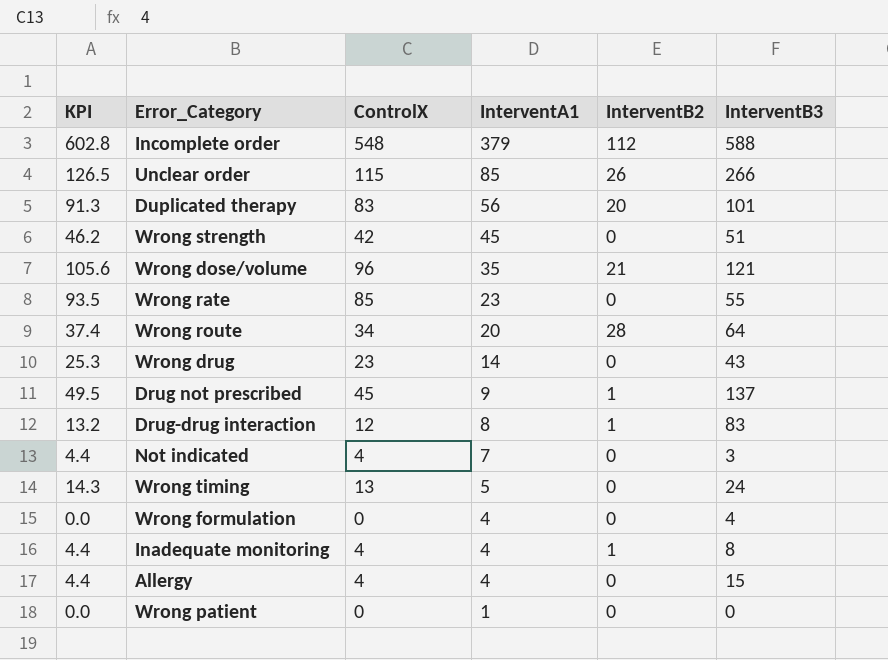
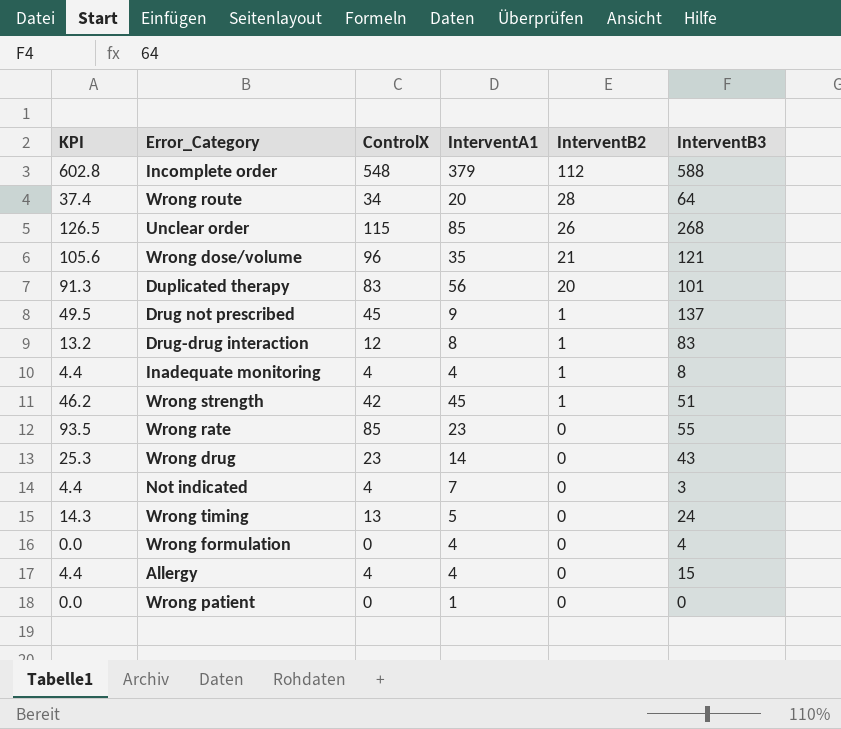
row order: InterventA1 descending -> InterventB2 descending
Unclear order | InterventB3: 266 -> 268
Wrong strength | InterventB2: 0 -> 1

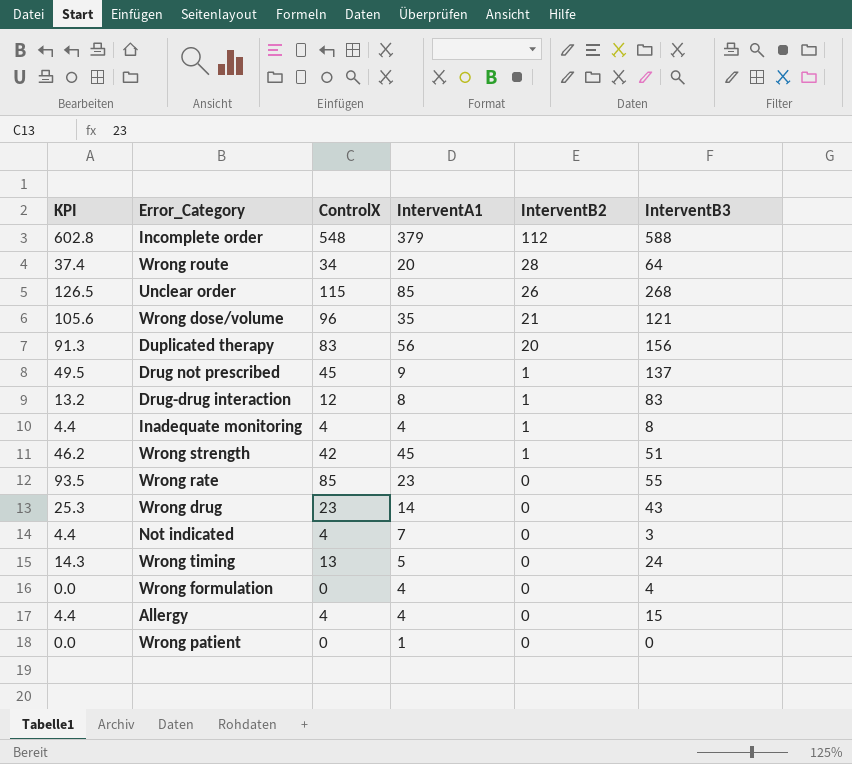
Duplicated therapy | InterventB3: 101 -> 156

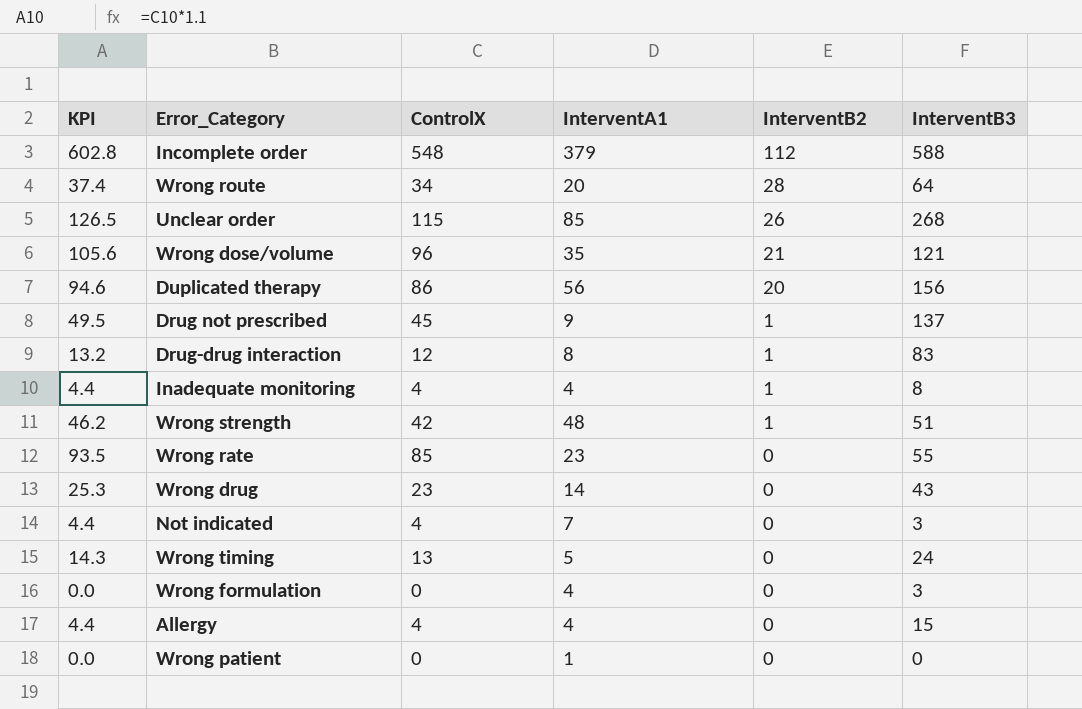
Duplicated therapy | KPI: 91.3 -> 94.6
Duplicated therapy | ControlX: 83 -> 86
Wrong strength | InterventA1: 45 -> 48
Wrong formulation | InterventB3: 4 -> 3

